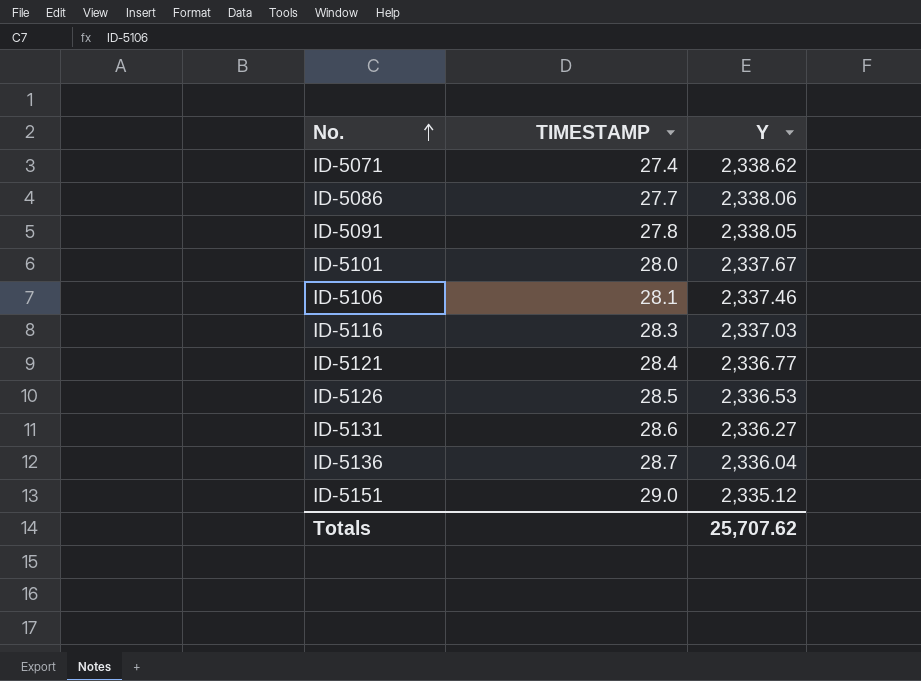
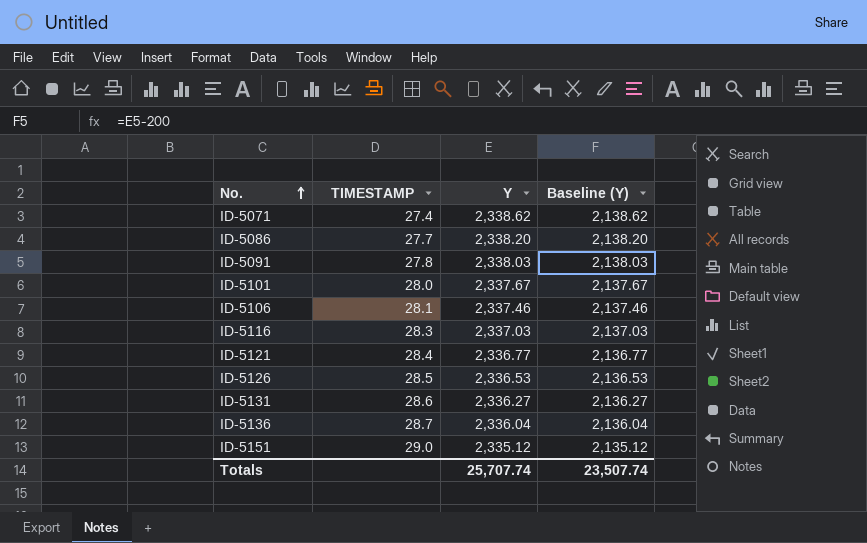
column Baseline (Y) | formula: none -> [Y] - 200
ID-5086 | Y: 2,338.06 -> 2,338.20
ID-5091 | Y: 2,338.05 -> 2,338.03
Totals | Y: 25,707.62 -> 25,707.74

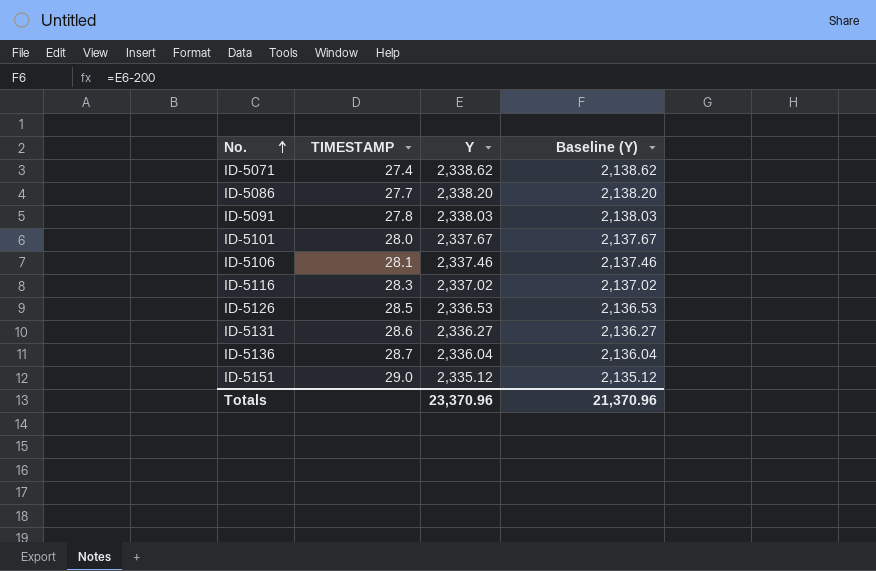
row ID-5121: 28.4 | 2,336.77 | 2,136.77 -> none
ID-5116 | Y: 2,337.03 -> 2,337.02
ID-5116 | Baseline (Y): 2,137.03 -> 2,137.02
Totals | Y: 25,707.74 -> 23,370.96
Totals | Baseline (Y): 23,507.74 -> 21,370.96

